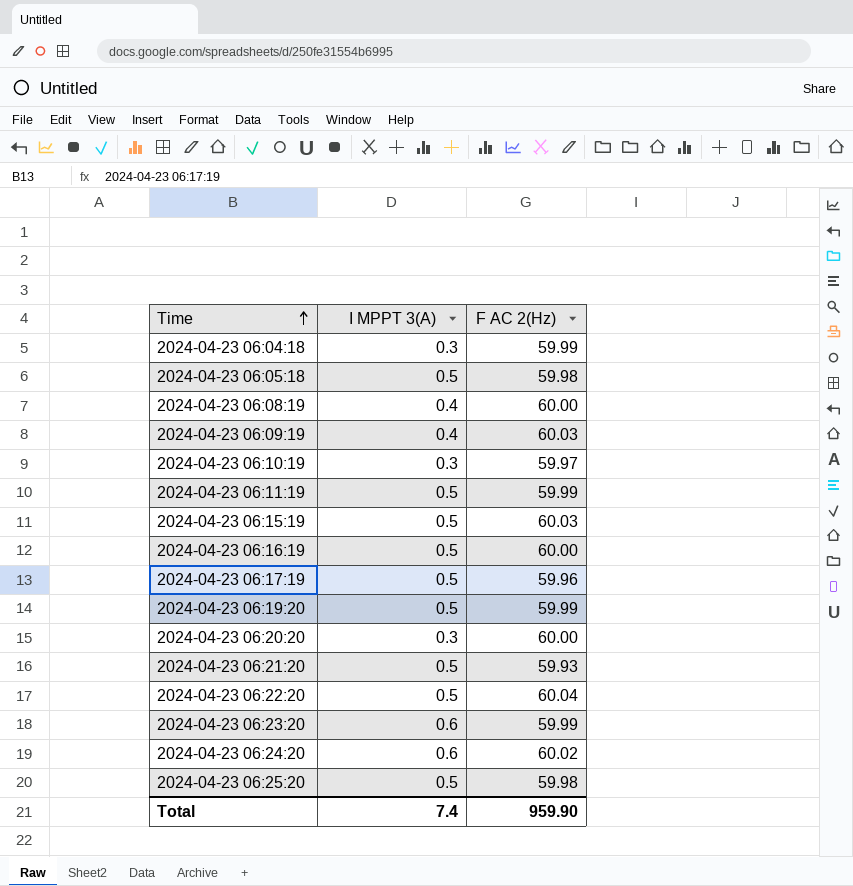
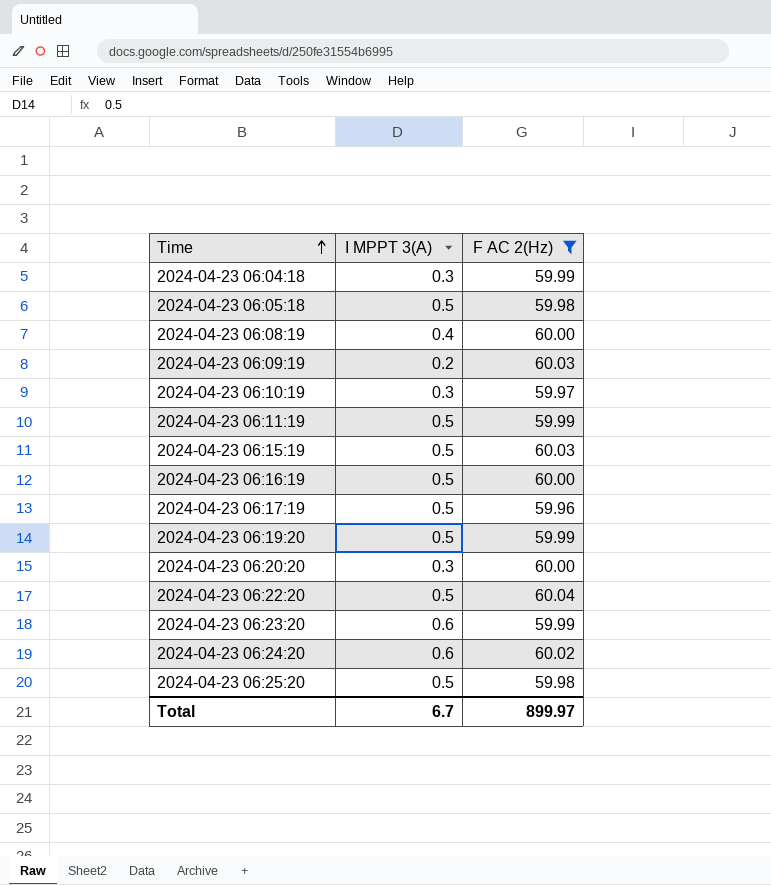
filter: none -> F AC 2(Hz) != 59.93
2024-04-23 06:09:19 | I MPPT 3(A): 0.4 -> 0.2
Total | I MPPT 3(A): 7.4 -> 6.7
Total | F AC 2(Hz): 959.90 -> 899.97

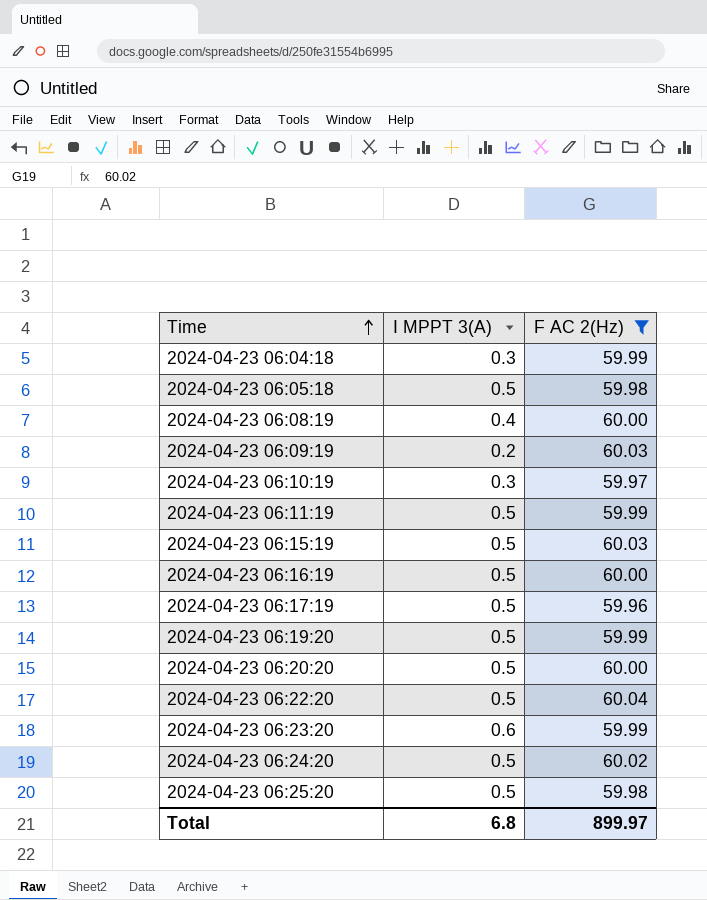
2024-04-23 06:20:20 | I MPPT 3(A): 0.3 -> 0.5
2024-04-23 06:24:20 | I MPPT 3(A): 0.6 -> 0.5
Total | I MPPT 3(A): 6.7 -> 6.8

